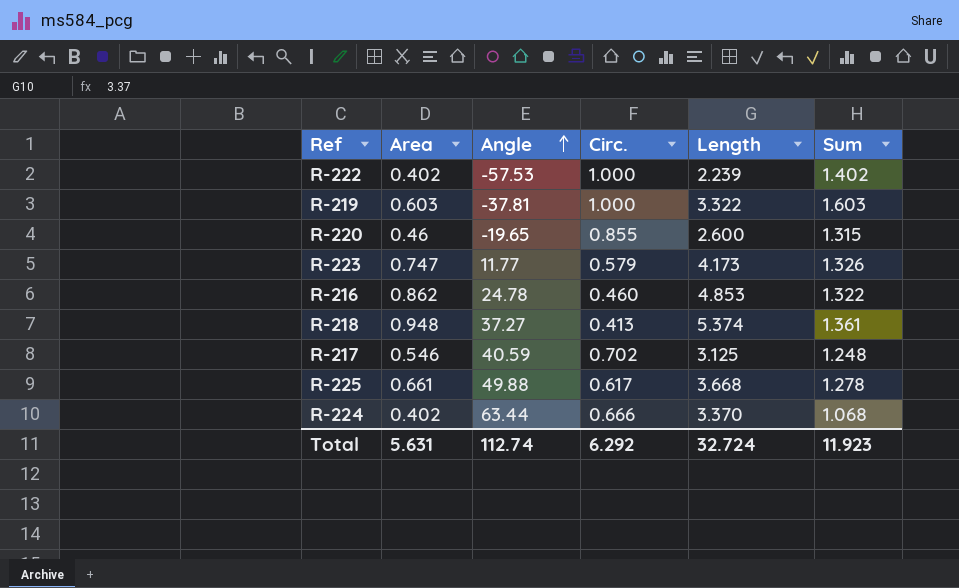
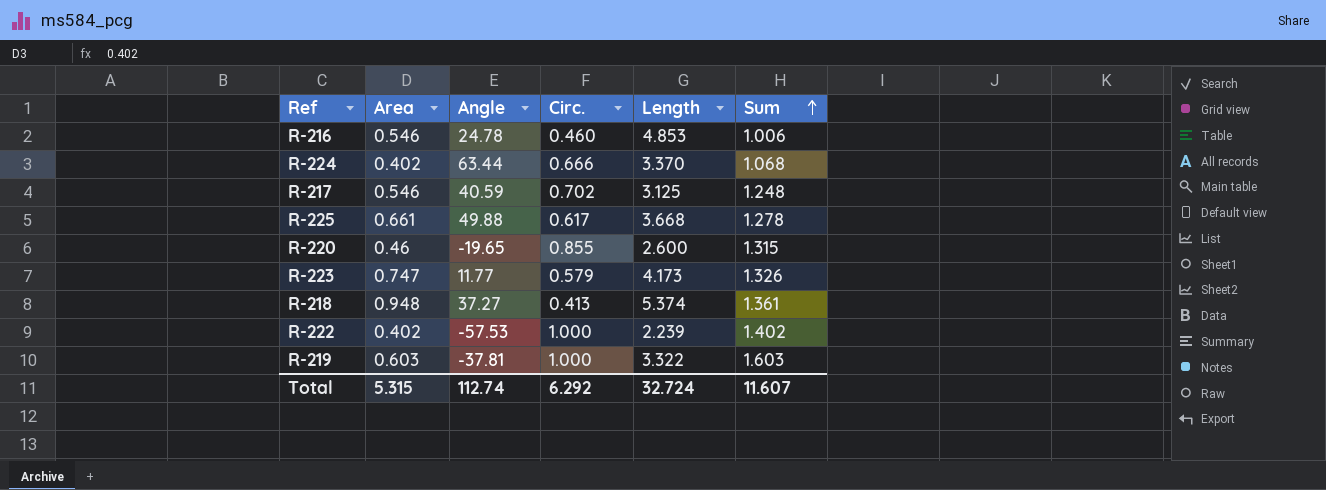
row order: Angle ascending -> Sum ascending
R-216 | Area: 0.862 -> 0.546
R-216 | Sum: 1.322 -> 1.006
Total | Area: 5.631 -> 5.315
Total | Sum: 11.923 -> 11.607

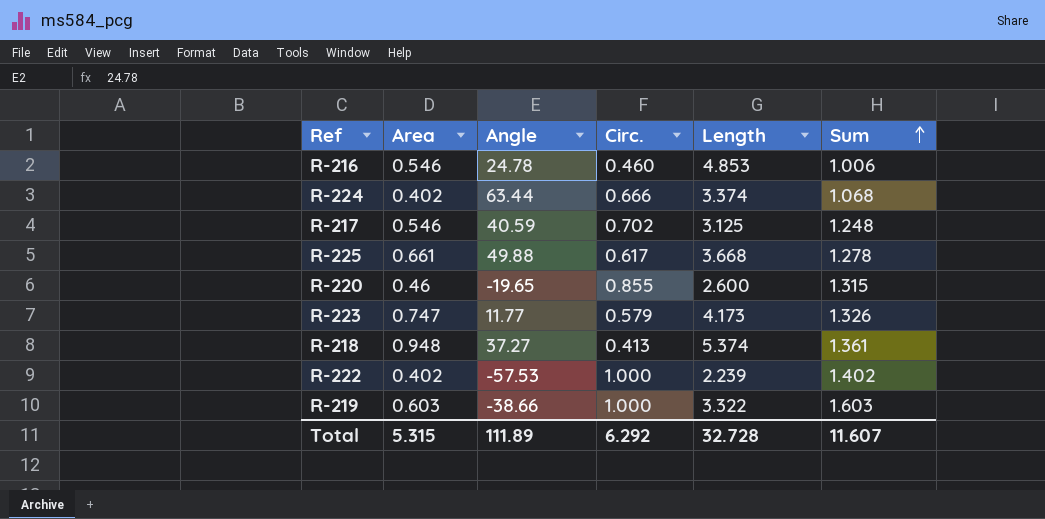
R-224 | Length: 3.370 -> 3.374
R-219 | Angle: -37.81 -> -38.66
Total | Angle: 112.74 -> 111.89
Total | Length: 32.724 -> 32.728

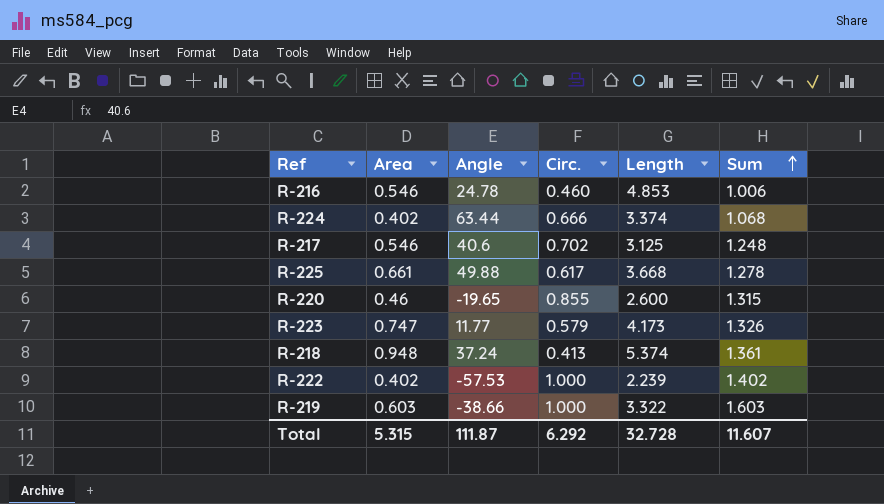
R-217 | Angle: 40.59 -> 40.6
R-218 | Angle: 37.27 -> 37.24
Total | Angle: 111.89 -> 111.87

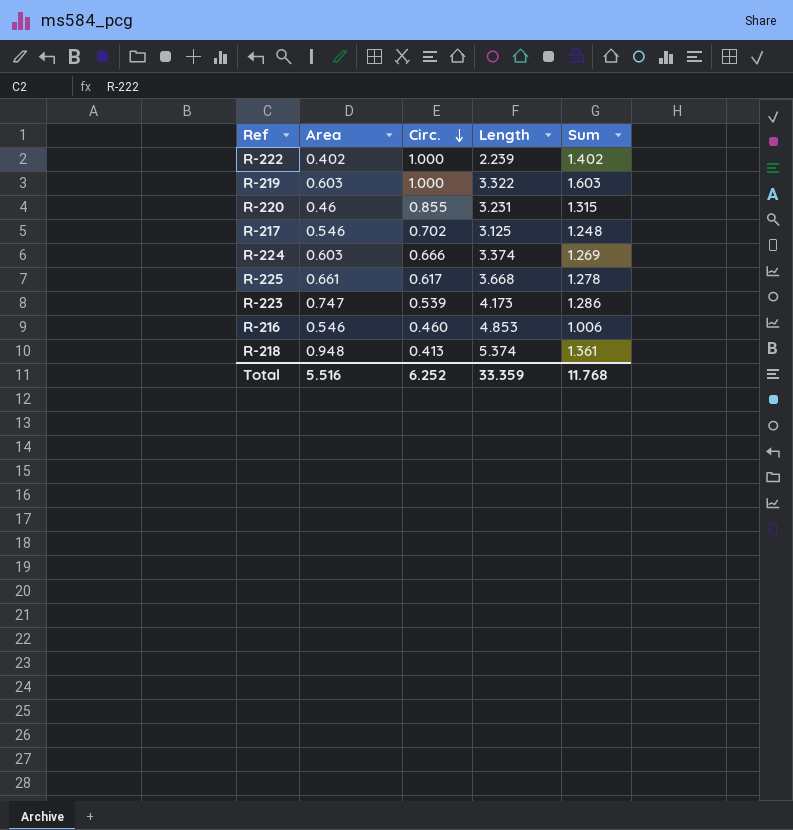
row order: Sum ascending -> Circ. descending
column Angle | position: 3 -> none
R-220 | Length: 2.600 -> 3.231
R-224 | Area: 0.402 -> 0.603
R-224 | Sum: 1.068 -> 1.269
R-223 | Circ.: 0.579 -> 0.539
R-223 | Sum: 1.326 -> 1.286
Total | Area: 5.315 -> 5.516
Total | Circ.: 6.292 -> 6.252
Total | Length: 32.728 -> 33.359
Total | Sum: 11.607 -> 11.768

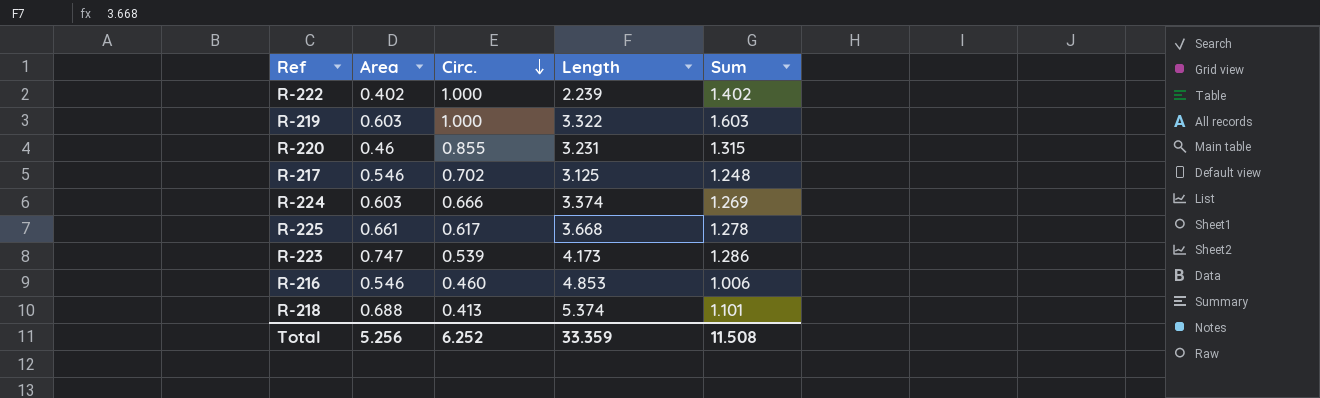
R-218 | Area: 0.948 -> 0.688
R-218 | Sum: 1.361 -> 1.101
Total | Area: 5.516 -> 5.256
Total | Sum: 11.768 -> 11.508

